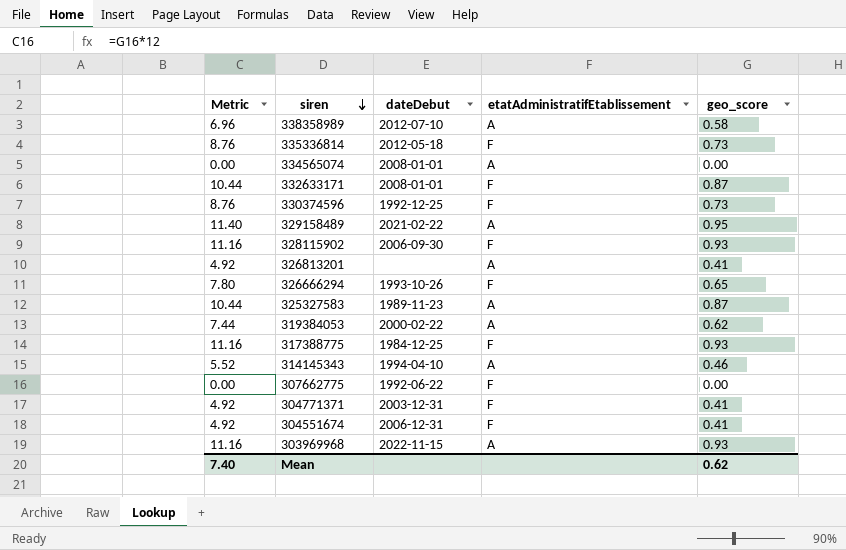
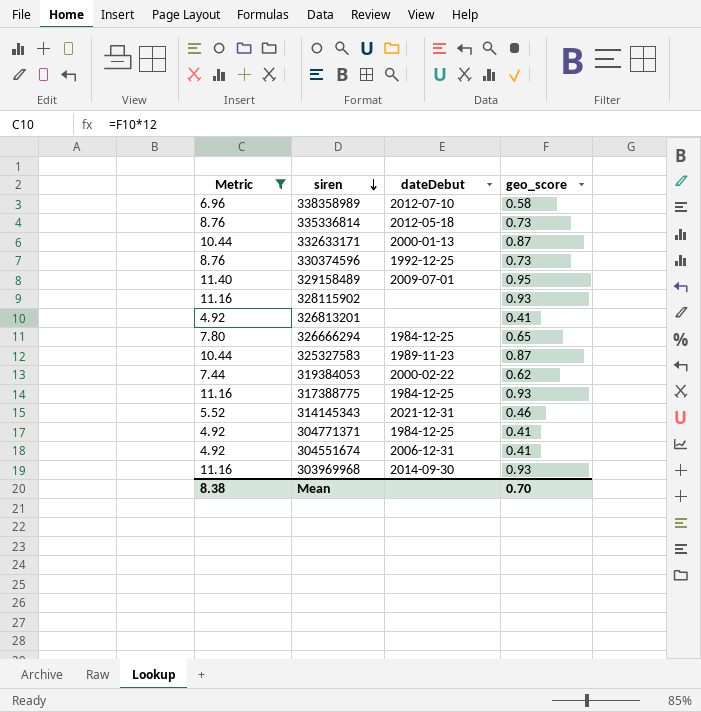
filter: none -> Metric != 0.00
column etatAdministratifEtablissement | position: 4 -> none
332633171 | dateDebut: 2008-01-01 -> 2000-01-13
329158489 | dateDebut: 2021-02-22 -> 2009-07-01
328115902 | dateDebut: 2006-09-30 -> none
326666294 | dateDebut: 1993-10-26 -> 1984-12-25
314145343 | dateDebut: 1994-04-10 -> 2021-12-31
304771371 | dateDebut: 2003-12-31 -> 1984-12-25
303969968 | dateDebut: 2022-11-15 -> 2014-09-30
Mean | Metric: 7.40 -> 8.38
Mean | geo_score: 0.62 -> 0.70

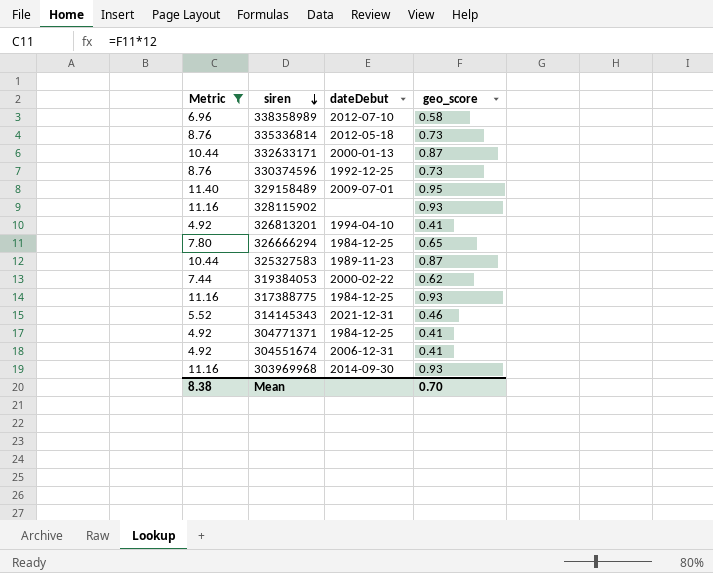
326813201 | dateDebut: none -> 1994-04-10

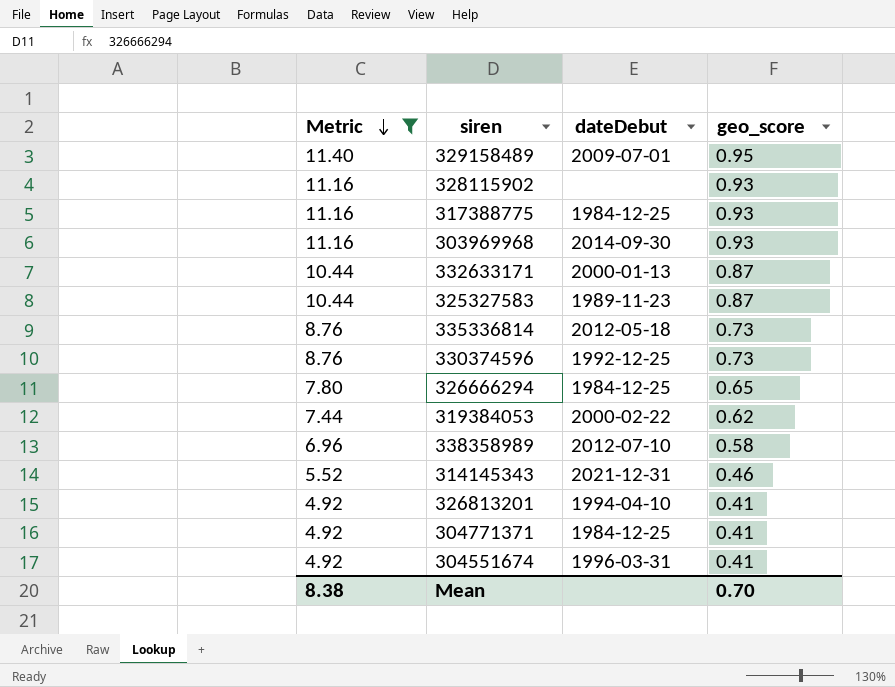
row order: siren descending -> Metric descending
304551674 | dateDebut: 2006-12-31 -> 1996-03-31

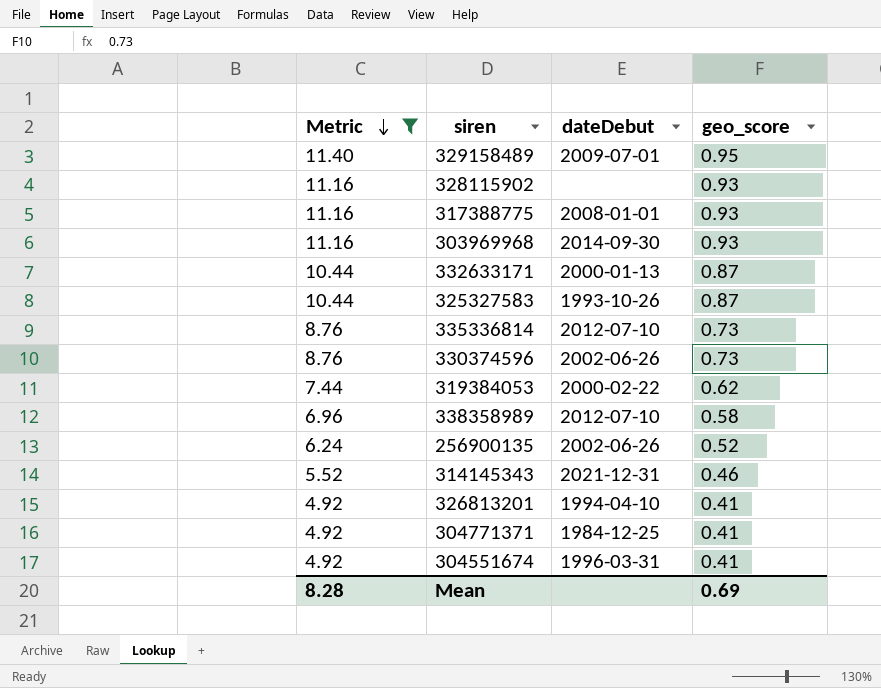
row 326666294: 7.80 | 1984-12-25 | 0.65 -> none
317388775 | dateDebut: 1984-12-25 -> 2008-01-01
325327583 | dateDebut: 1989-11-23 -> 1993-10-26
335336814 | dateDebut: 2012-05-18 -> 2012-07-10
330374596 | dateDebut: 1992-12-25 -> 2002-06-26
row 256900135: none -> 6.24 | 2002-06-26 | 0.52
Mean | Metric: 8.38 -> 8.28
Mean | geo_score: 0.70 -> 0.69

